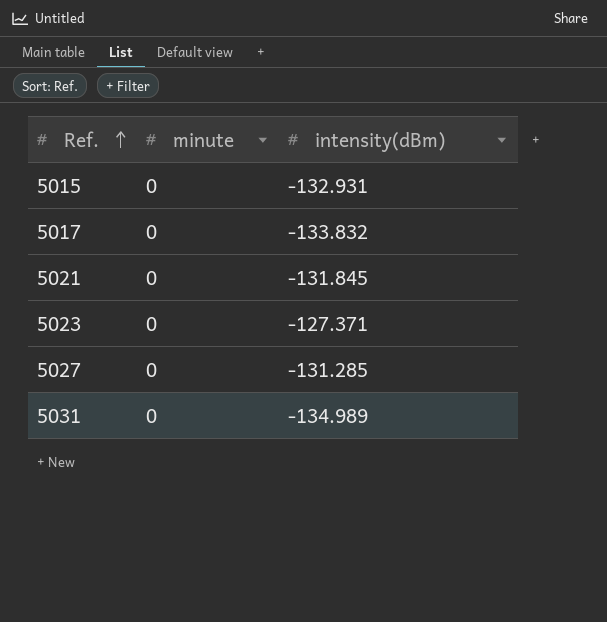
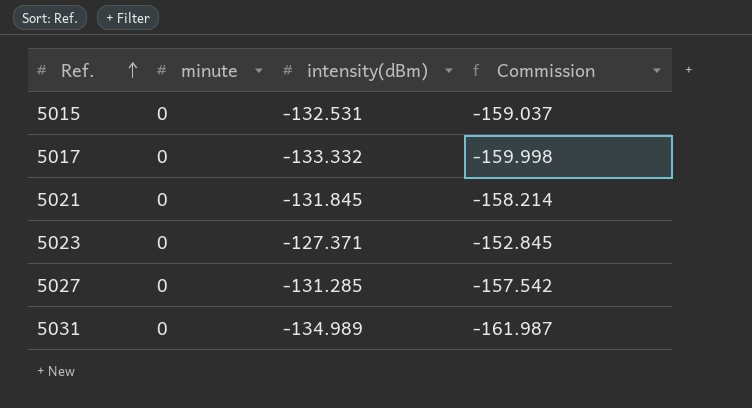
column Commission | formula: none -> [intensity(dBm)] * 1.2
5015 | intensity(dBm): -132.931 -> -132.531
5017 | intensity(dBm): -133.832 -> -133.332

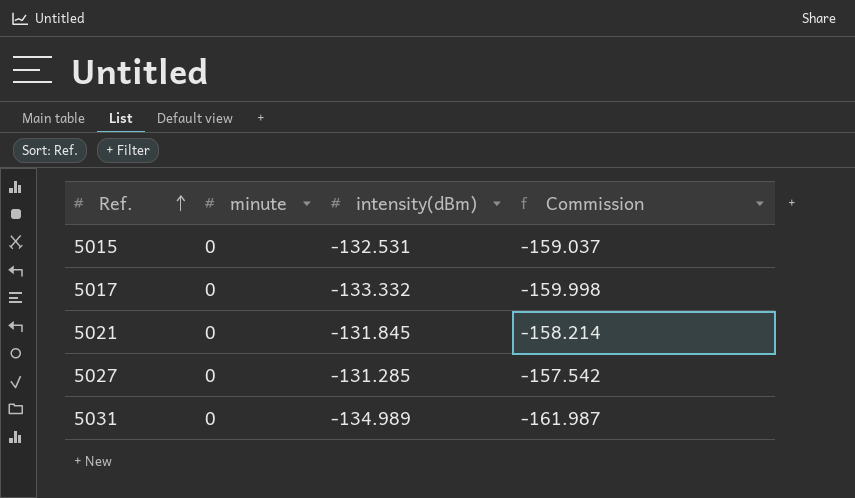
row 5023: 0 | -127.371 | -152.845 -> none

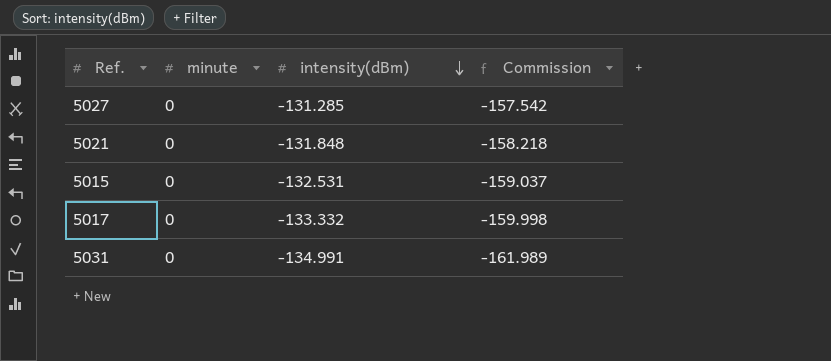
row order: Ref. ascending -> intensity(dBm) descending
5021 | intensity(dBm): -131.845 -> -131.848
5021 | Commission: -158.214 -> -158.218
5031 | intensity(dBm): -134.989 -> -134.991
5031 | Commission: -161.987 -> -161.989

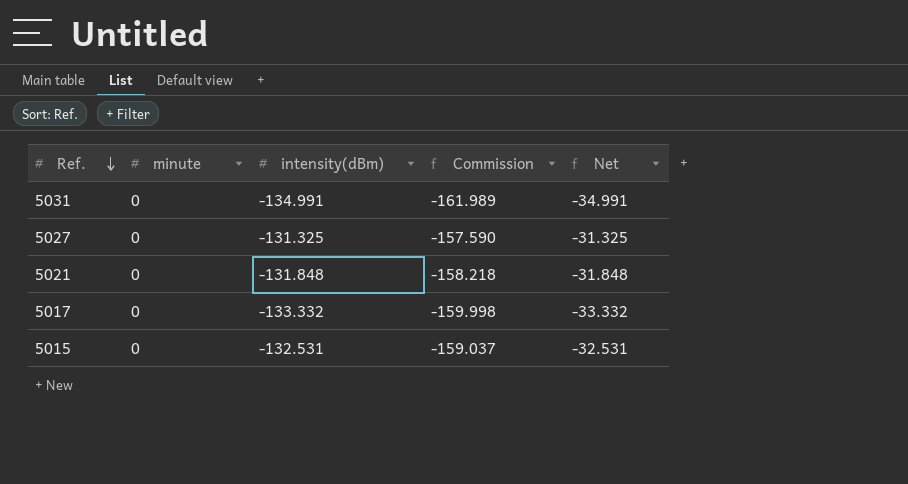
row order: intensity(dBm) descending -> Ref. descending
column Net | formula: none -> [intensity(dBm)] + 100
5027 | intensity(dBm): -131.285 -> -131.325
5027 | Commission: -157.542 -> -157.590

